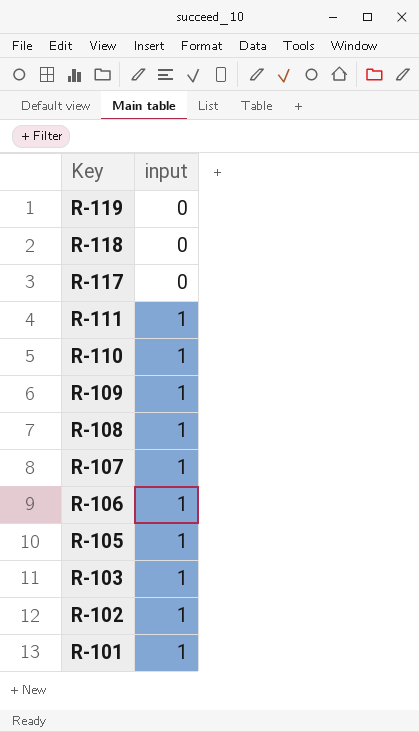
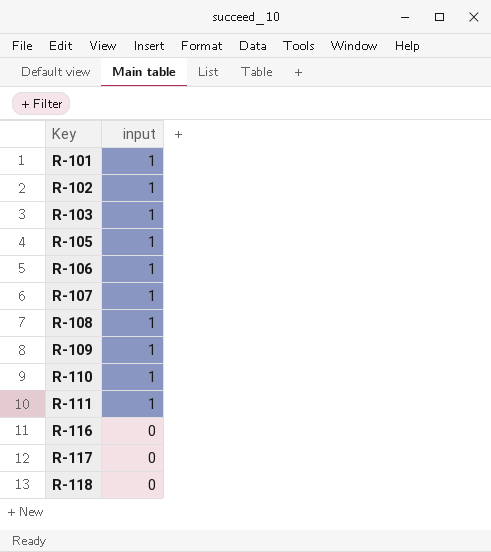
row order: Key descending -> Key ascending
row R-119: 0 -> none
row R-116: none -> 0

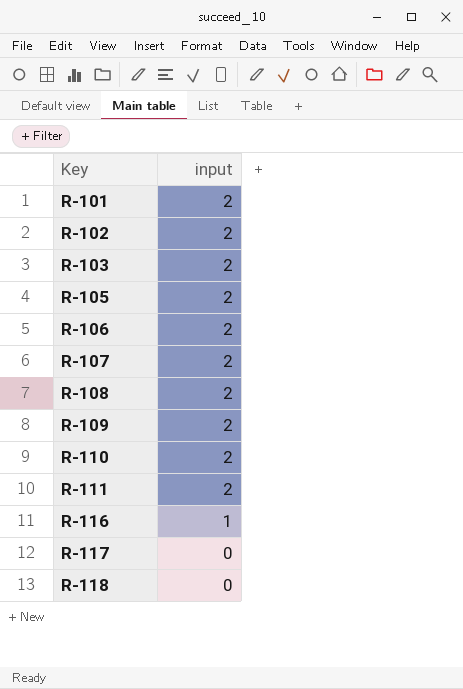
R-101 | input: 1 -> 2
R-102 | input: 1 -> 2
R-103 | input: 1 -> 2
R-105 | input: 1 -> 2
R-106 | input: 1 -> 2
R-107 | input: 1 -> 2
R-108 | input: 1 -> 2
R-109 | input: 1 -> 2
R-110 | input: 1 -> 2
R-111 | input: 1 -> 2
R-116 | input: 0 -> 1

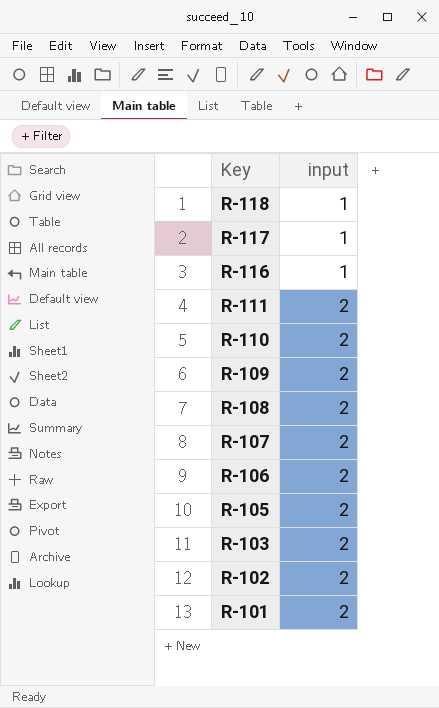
row order: Key ascending -> Key descending
R-118 | input: 0 -> 1
R-117 | input: 0 -> 1

